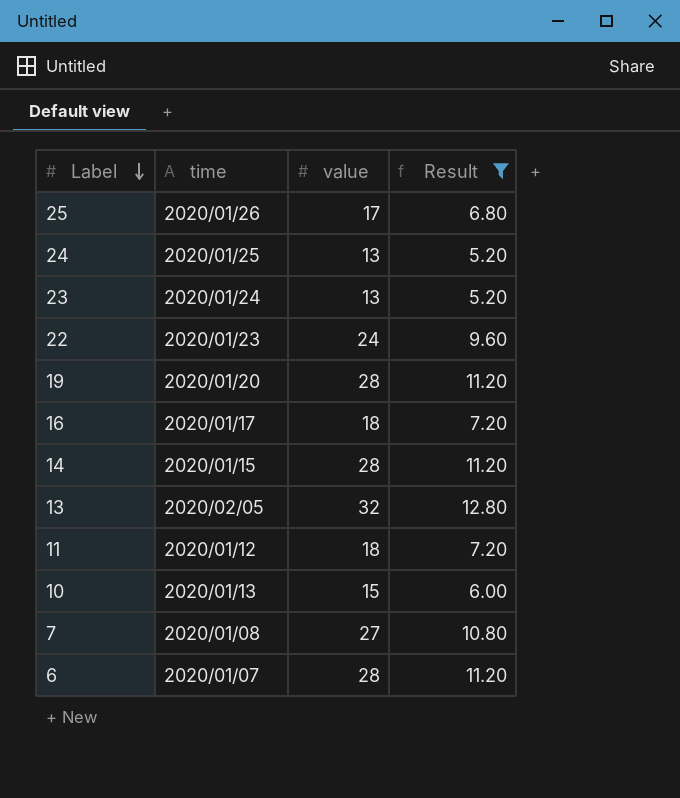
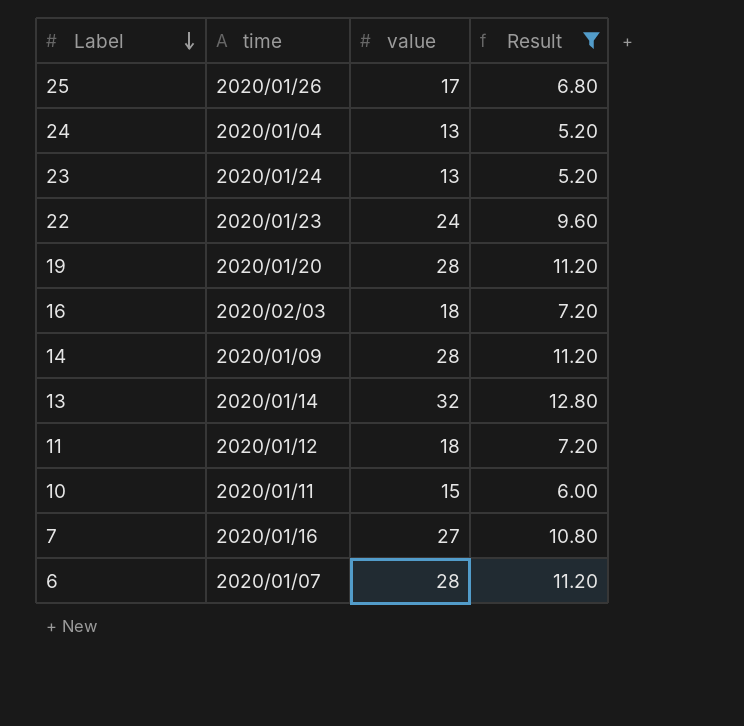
24 | time: 2020/01/25 -> 2020/01/04
16 | time: 2020/01/17 -> 2020/02/03
14 | time: 2020/01/15 -> 2020/01/09
13 | time: 2020/02/05 -> 2020/01/14
10 | time: 2020/01/13 -> 2020/01/11
7 | time: 2020/01/08 -> 2020/01/16

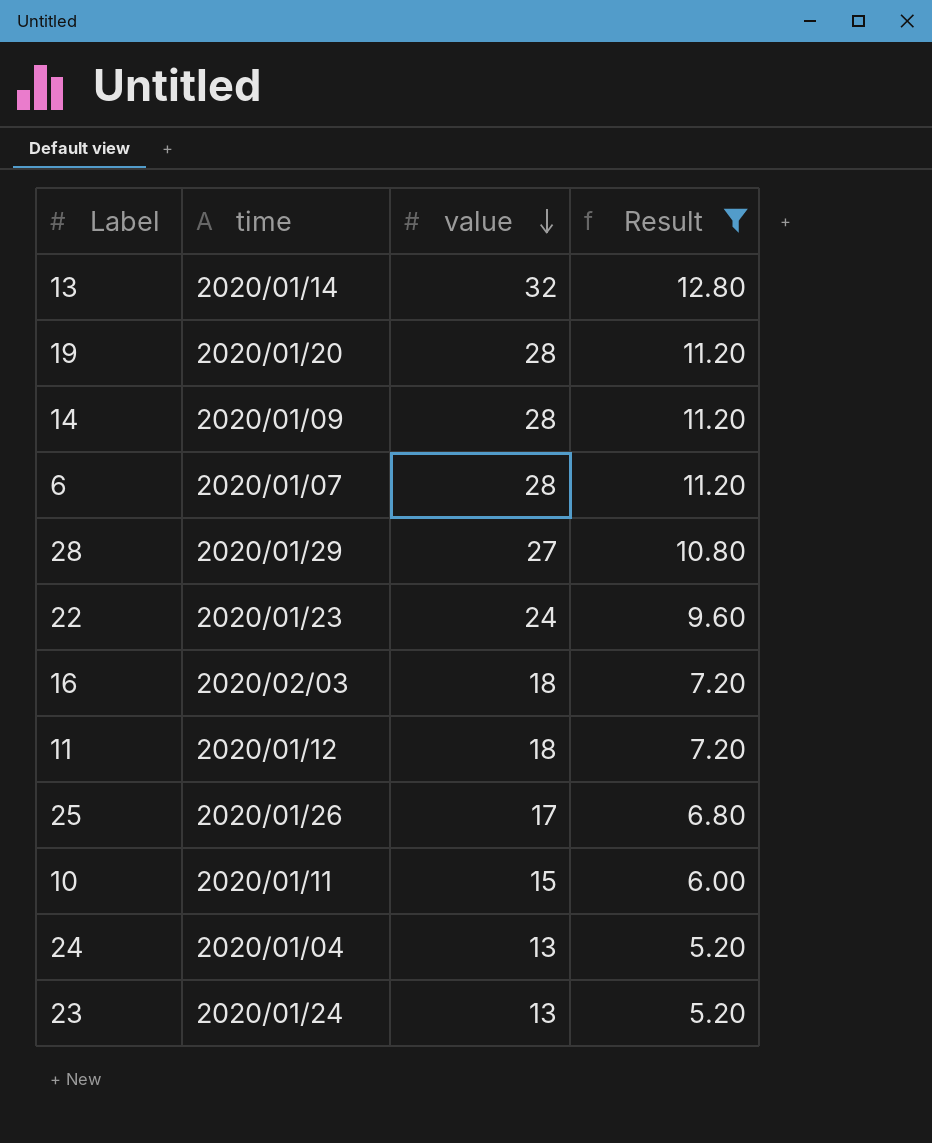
row order: Label descending -> value descending
row 7: 2020/01/16 | 27 | 10.80 -> none
row 28: none -> 2020/01/29 | 27 | 10.80

